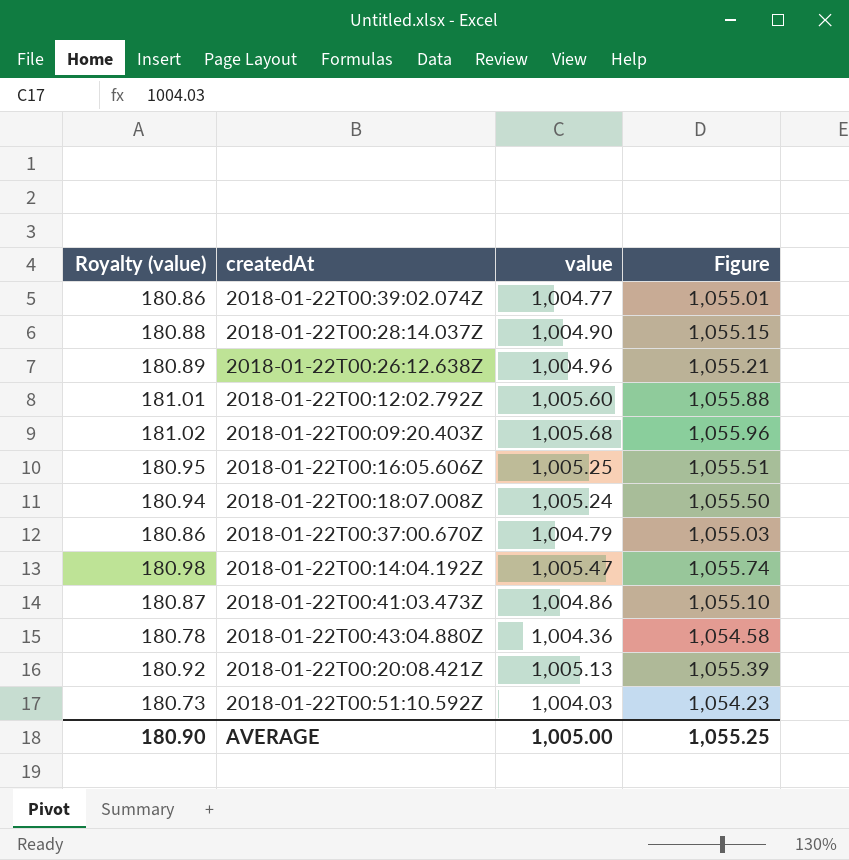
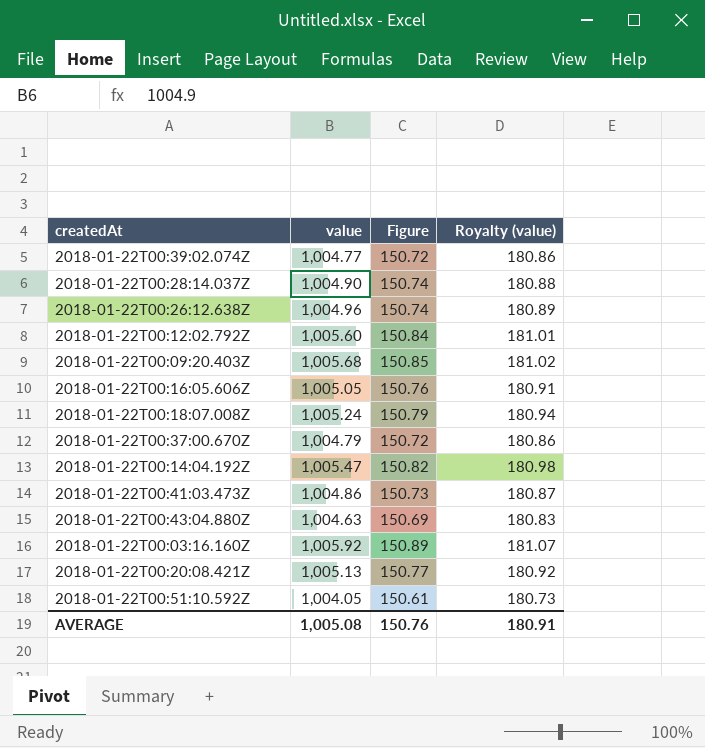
column Figure | formula: [value] * 1.05 -> [value] * 0.15
column Royalty (value) | position: 1 -> 4
2018-01-22T00:16:05.606Z | value: 1,005.25 -> 1,005.05
2018-01-22T00:16:05.606Z | Royalty (value): 180.95 -> 180.91
2018-01-22T00:43:04.880Z | value: 1,004.36 -> 1,004.63
2018-01-22T00:43:04.880Z | Royalty (value): 180.78 -> 180.83
row 2018-01-22T00:03:16.160Z: none -> 1,005.92 | 150.89 | 181.07
2018-01-22T00:51:10.592Z | value: 1,004.03 -> 1,004.05
AVERAGE | value: 1,005.00 -> 1,005.08
AVERAGE | Figure: 1,055.25 -> 150.76
AVERAGE | Royalty (value): 180.90 -> 180.91

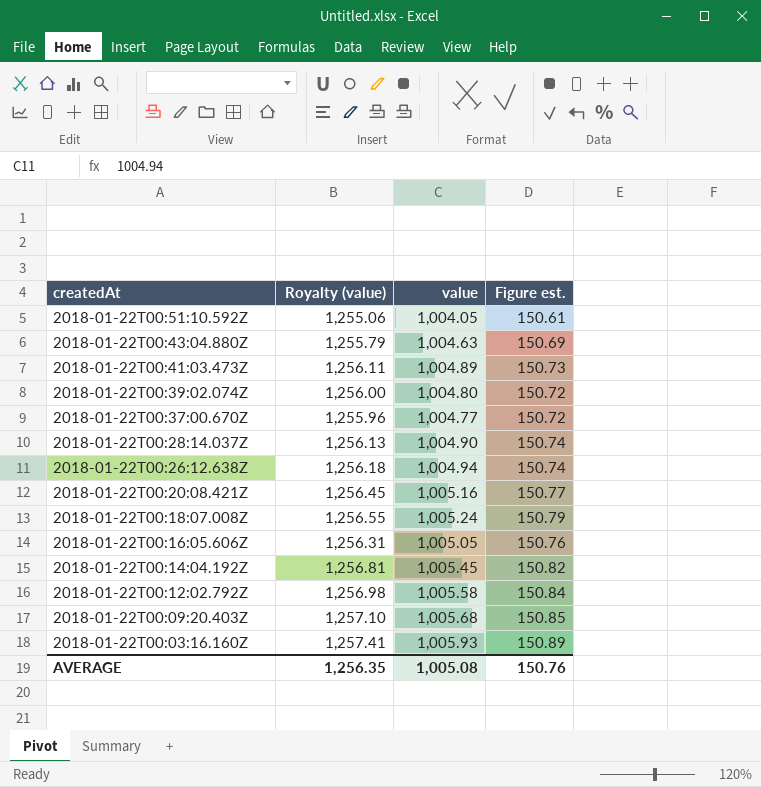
row order: none -> createdAt descending
column Royalty (value) | formula: [value] * 0.18 -> [value] * 1.25
column Royalty (value) | position: 4 -> 2
column name: Figure -> Figure est.
2018-01-22T00:41:03.473Z | value: 1,004.86 -> 1,004.89
2018-01-22T00:39:02.074Z | value: 1,004.77 -> 1,004.80
2018-01-22T00:37:00.670Z | value: 1,004.79 -> 1,004.77
2018-01-22T00:26:12.638Z | value: 1,004.96 -> 1,004.94
2018-01-22T00:20:08.421Z | value: 1,005.13 -> 1,005.16
2018-01-22T00:14:04.192Z | value: 1,005.47 -> 1,005.45
2018-01-22T00:12:02.792Z | value: 1,005.60 -> 1,005.58
2018-01-22T00:03:16.160Z | value: 1,005.92 -> 1,005.93
AVERAGE | Royalty (value): 180.91 -> 1,256.35

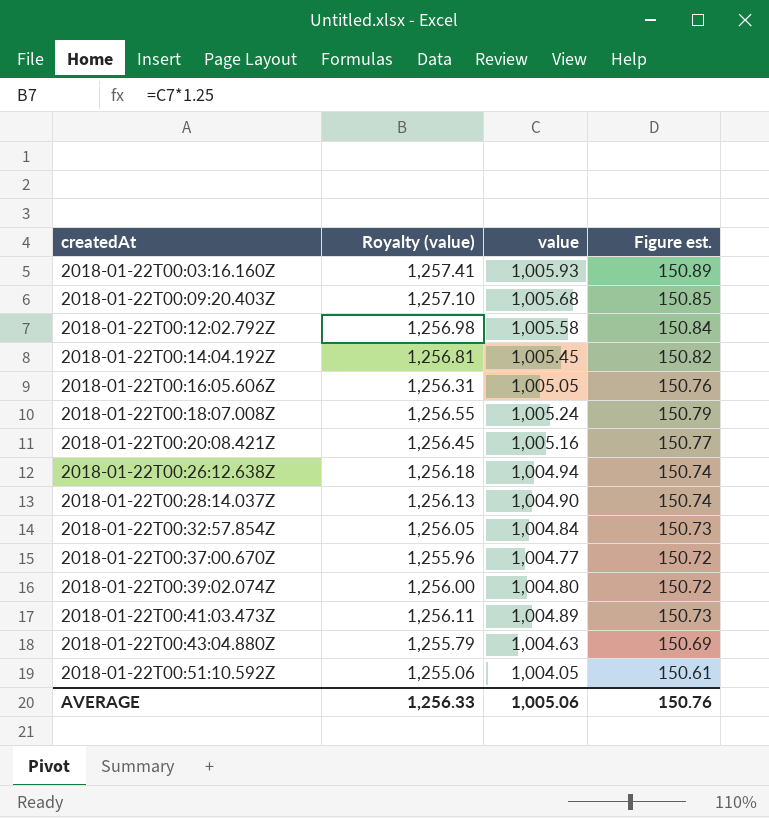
row order: createdAt descending -> createdAt ascending
row 2018-01-22T00:32:57.854Z: none -> 1,256.05 | 1,004.84 | 150.73
AVERAGE | Royalty (value): 1,256.35 -> 1,256.33
AVERAGE | value: 1,005.08 -> 1,005.06

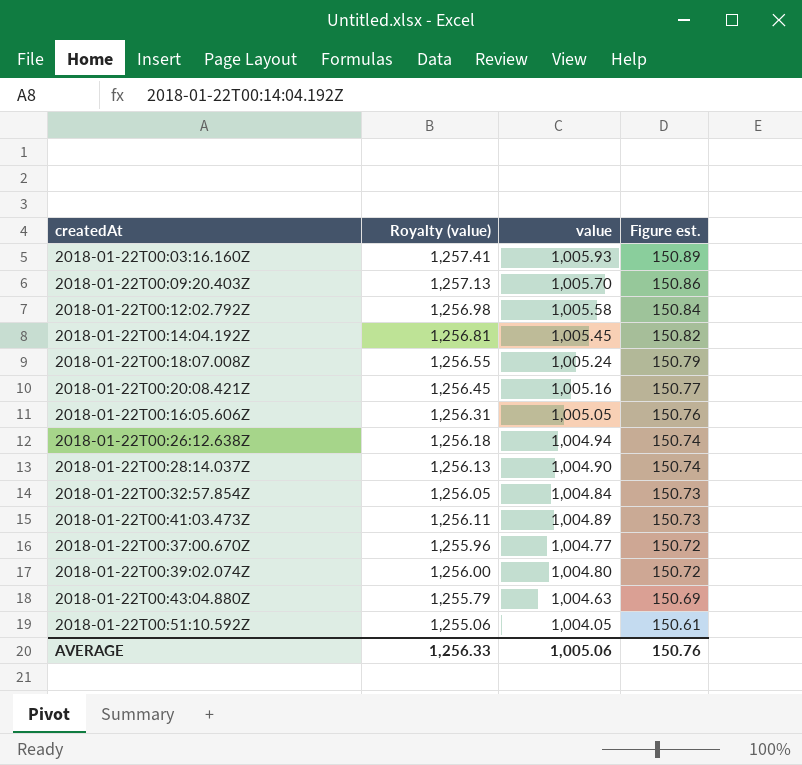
row order: createdAt ascending -> Figure est. descending
2018-01-22T00:09:20.403Z | Royalty (value): 1,257.10 -> 1,257.13
2018-01-22T00:09:20.403Z | value: 1,005.68 -> 1,005.70
2018-01-22T00:09:20.403Z | Figure est.: 150.85 -> 150.86

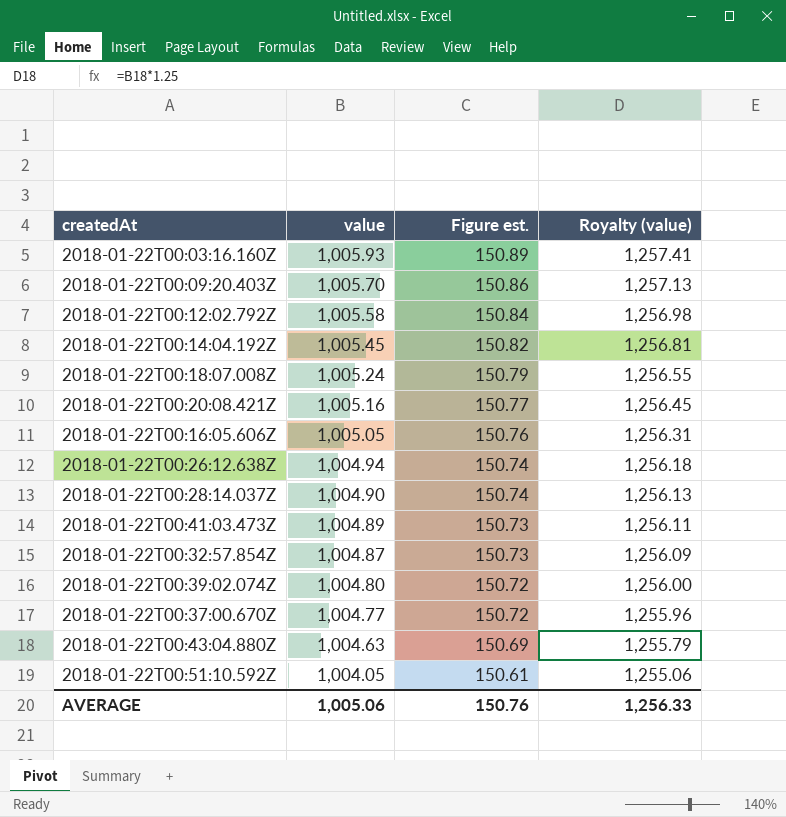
row order: Figure est. descending -> value descending
column Royalty (value) | position: 2 -> 4
2018-01-22T00:32:57.854Z | value: 1,004.84 -> 1,004.87
2018-01-22T00:32:57.854Z | Royalty (value): 1,256.05 -> 1,256.09

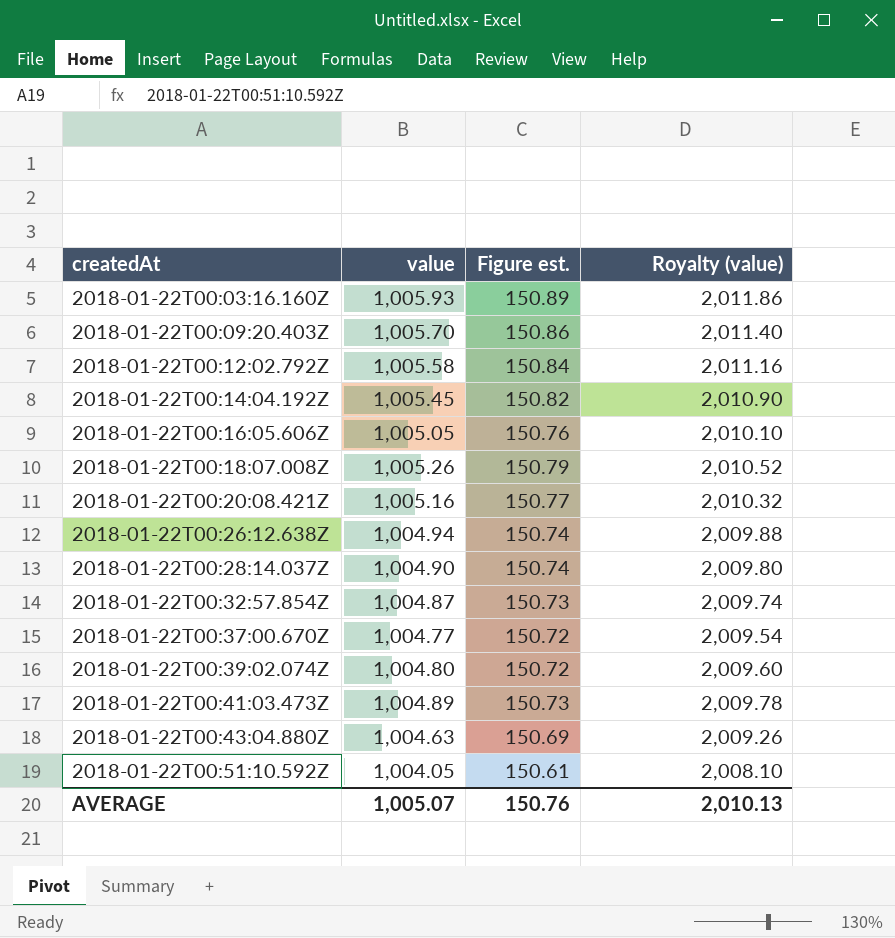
row order: value descending -> createdAt ascending
column Royalty (value) | formula: [value] * 1.25 -> [value] * 2
2018-01-22T00:18:07.008Z | value: 1,005.24 -> 1,005.26
AVERAGE | value: 1,005.06 -> 1,005.07
AVERAGE | Royalty (value): 1,256.33 -> 2,010.13

